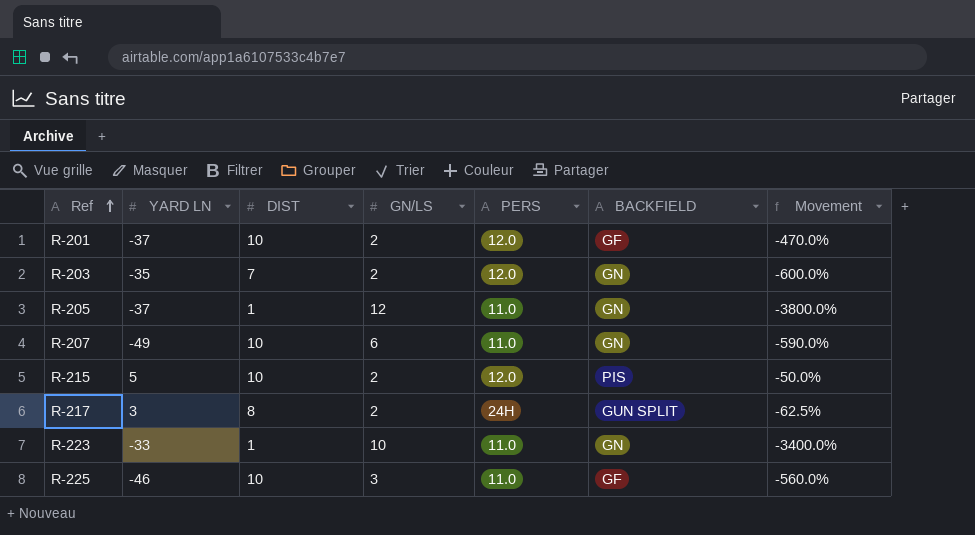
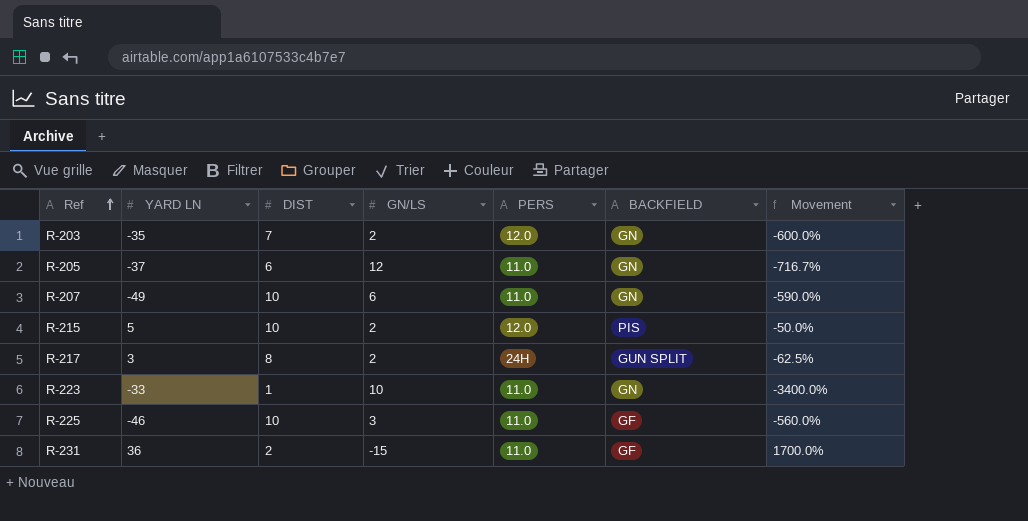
row R-201: -37 | 10 | 2 | 12.0 | GF | -470.0% -> none
R-205 | DIST: 1 -> 6
R-205 | Movement: -3800.0% -> -716.7%
row R-231: none -> 36 | 2 | -15 | 11.0 | GF | 1700.0%

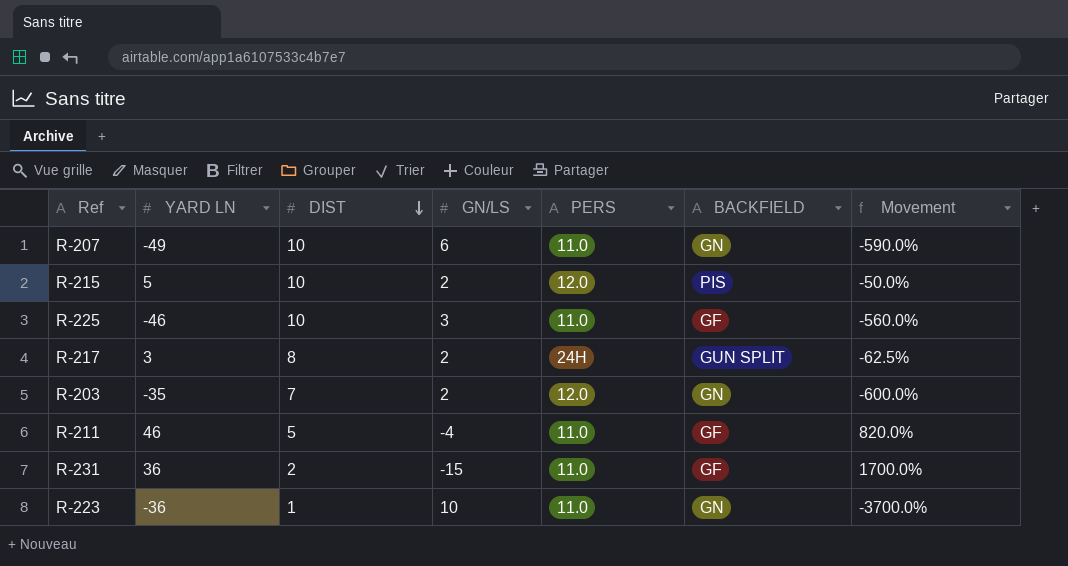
row order: Ref ascending -> DIST descending
row R-205: -37 | 6 | 12 | 11.0 | GN | -716.7% -> none
row R-211: none -> 46 | 5 | -4 | 11.0 | GF | 820.0%
R-223 | YARD LN: -33 -> -36
R-223 | Movement: -3400.0% -> -3700.0%

